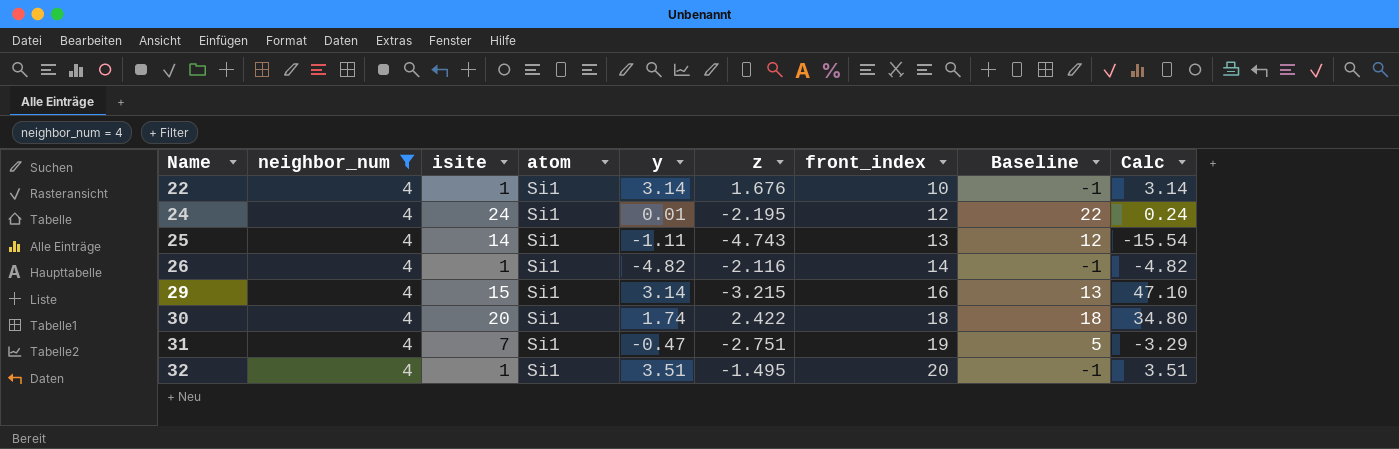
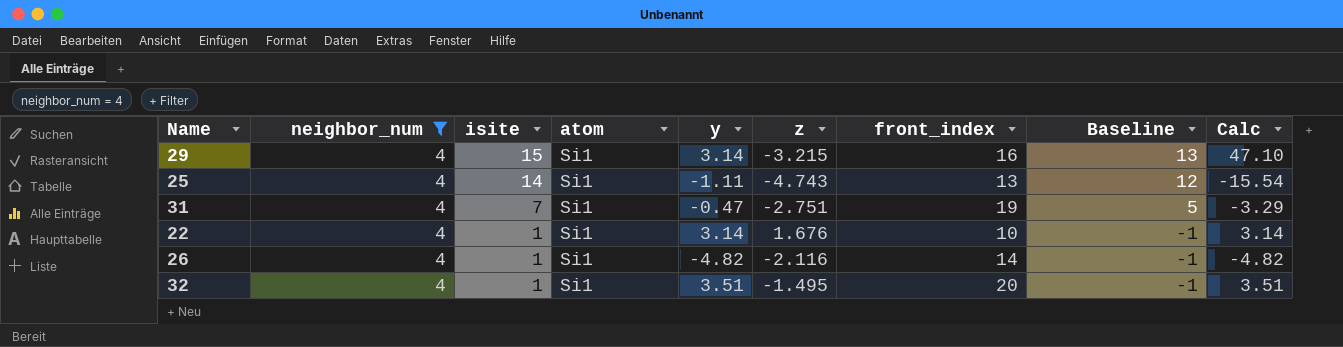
row order: Name ascending -> isite descending
row 24: 4 | 24 | Si1 | 0.01 | -2.195 | 12 | 22 | 0.24 -> none
row 30: 4 | 20 | Si1 | 1.74 | 2.422 | 18 | 18 | 34.80 -> none

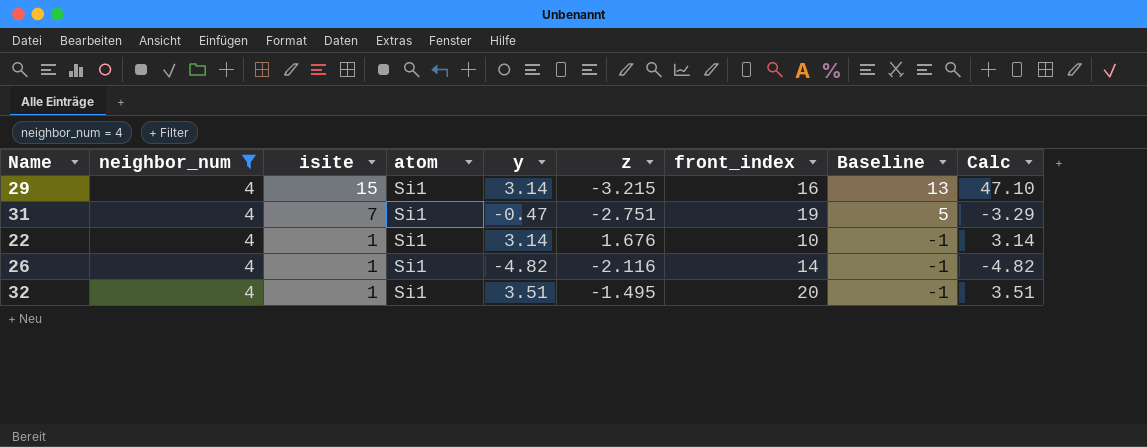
row 25: 4 | 14 | Si1 | -1.11 | -4.743 | 13 | 12 | -15.54 -> none

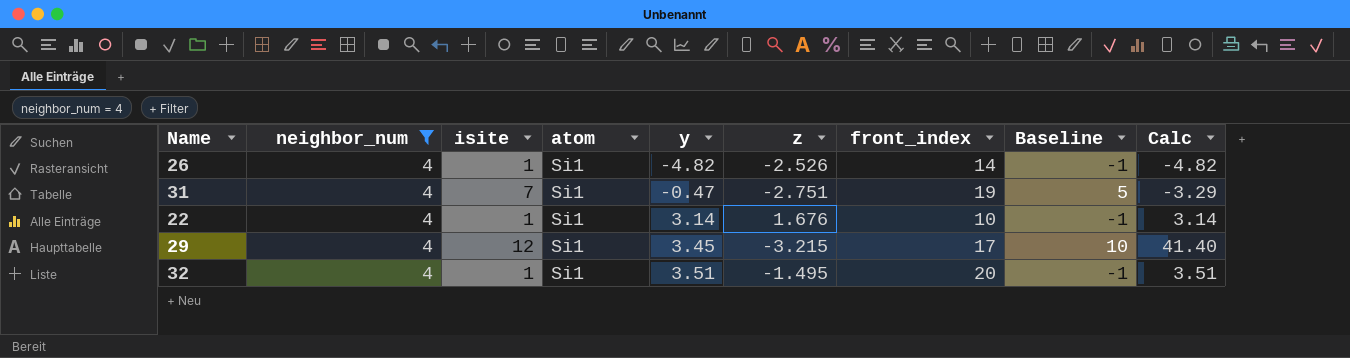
row order: isite descending -> y ascending
26 | z: -2.116 -> -2.526
29 | isite: 15 -> 12
29 | y: 3.14 -> 3.45
29 | front_index: 16 -> 17
29 | Baseline: 13 -> 10
29 | Calc: 47.10 -> 41.40

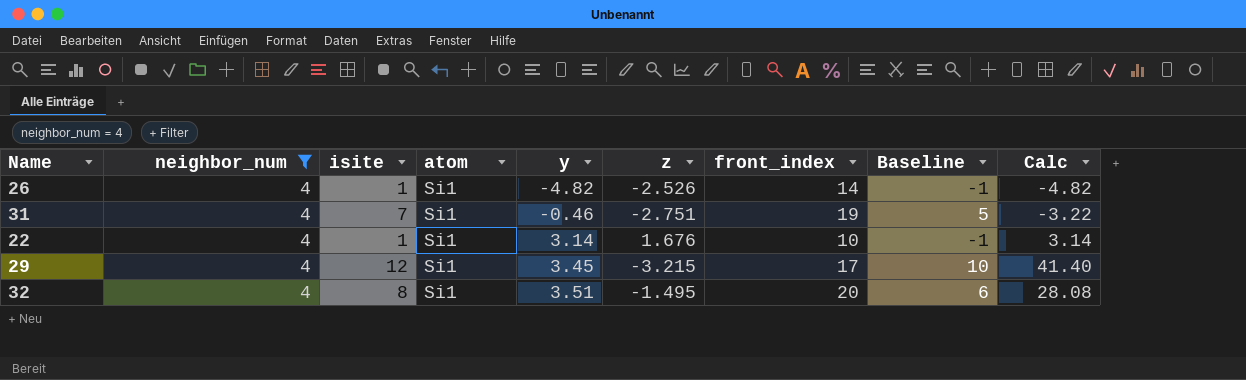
31 | y: -0.47 -> -0.46
31 | Calc: -3.29 -> -3.22
32 | isite: 1 -> 8
32 | Baseline: -1 -> 6
32 | Calc: 3.51 -> 28.08

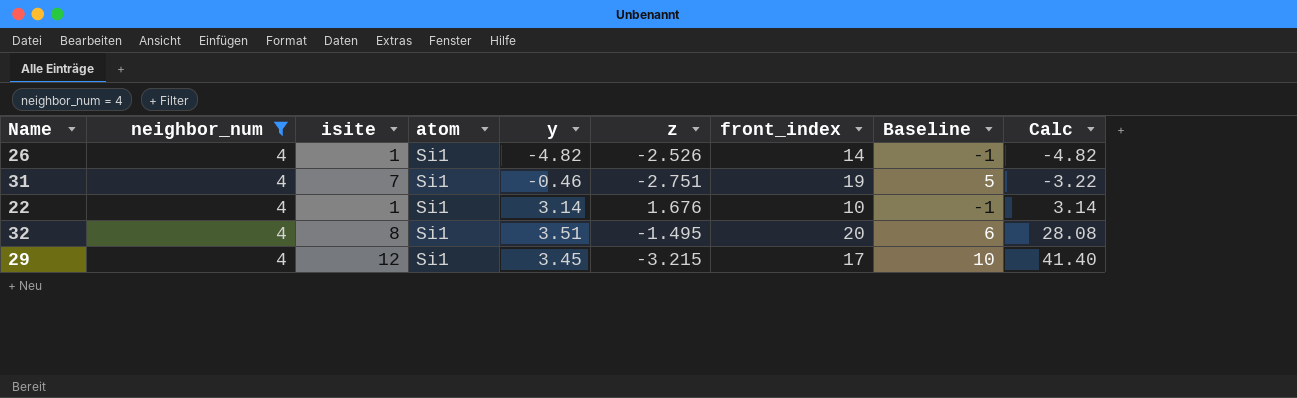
row order: y ascending -> Calc ascending

